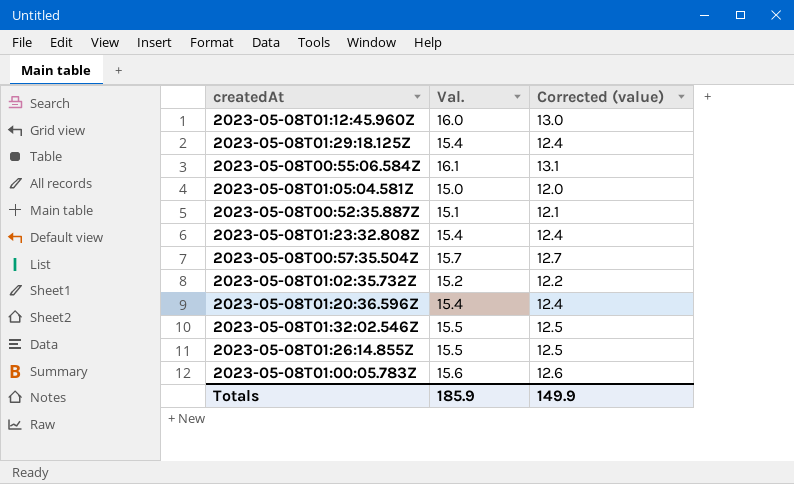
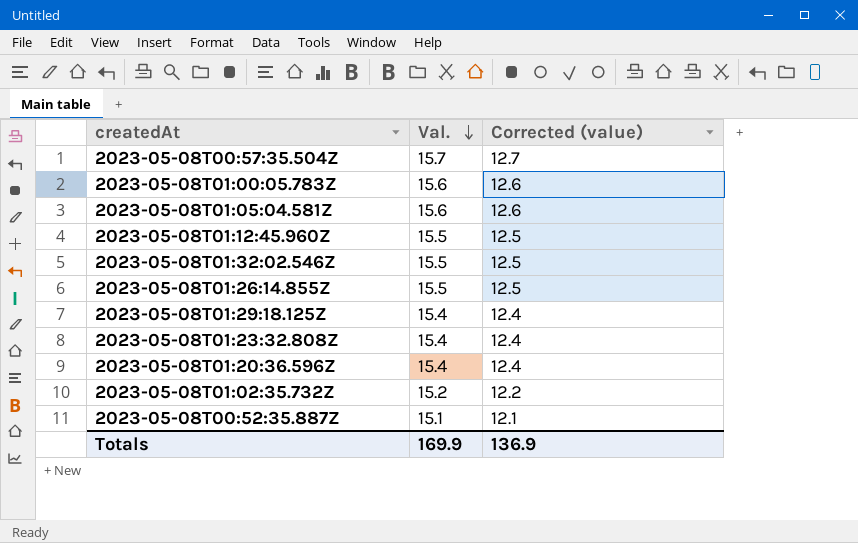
row order: none -> Val. descending
row 2023-05-08T00:55:06.584Z: 16.1 | 13.1 -> none
2023-05-08T01:05:04.581Z | Val.: 15.0 -> 15.6
2023-05-08T01:05:04.581Z | Corrected (value): 12.0 -> 12.6
2023-05-08T01:12:45.960Z | Val.: 16.0 -> 15.5
2023-05-08T01:12:45.960Z | Corrected (value): 13.0 -> 12.5
Totals | Val.: 185.9 -> 169.9
Totals | Corrected (value): 149.9 -> 136.9

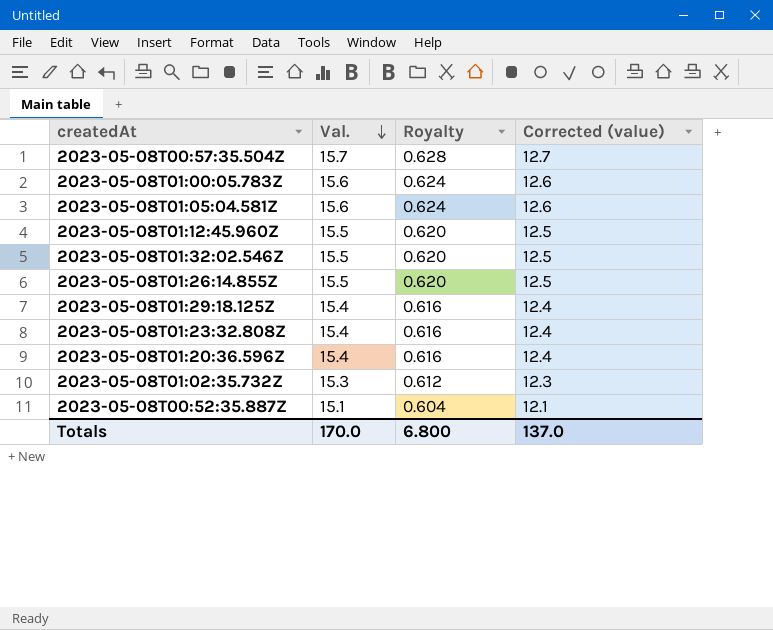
column Royalty | formula: none -> [Val.] * 0.04
2023-05-08T01:02:35.732Z | Val.: 15.2 -> 15.3
2023-05-08T01:02:35.732Z | Corrected (value): 12.2 -> 12.3
Totals | Val.: 169.9 -> 170.0
Totals | Corrected (value): 136.9 -> 137.0

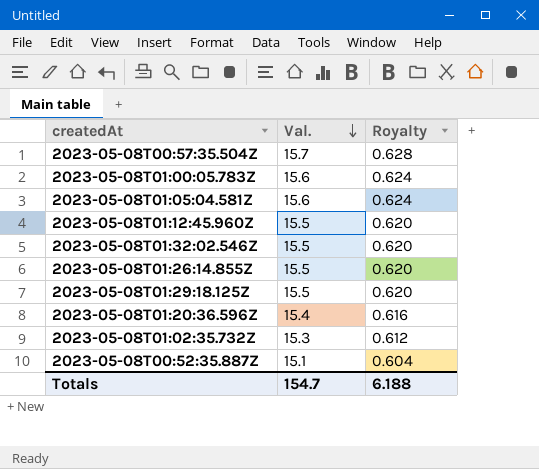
column Corrected (value) | formula: [Val.] - 3 -> none
row 2023-05-08T01:23:32.808Z: 15.4 | 0.616 | 12.4 -> none
2023-05-08T01:29:18.125Z | Val.: 15.4 -> 15.5
2023-05-08T01:29:18.125Z | Royalty: 0.616 -> 0.620
Totals | Val.: 170.0 -> 154.7
Totals | Royalty: 6.800 -> 6.188

